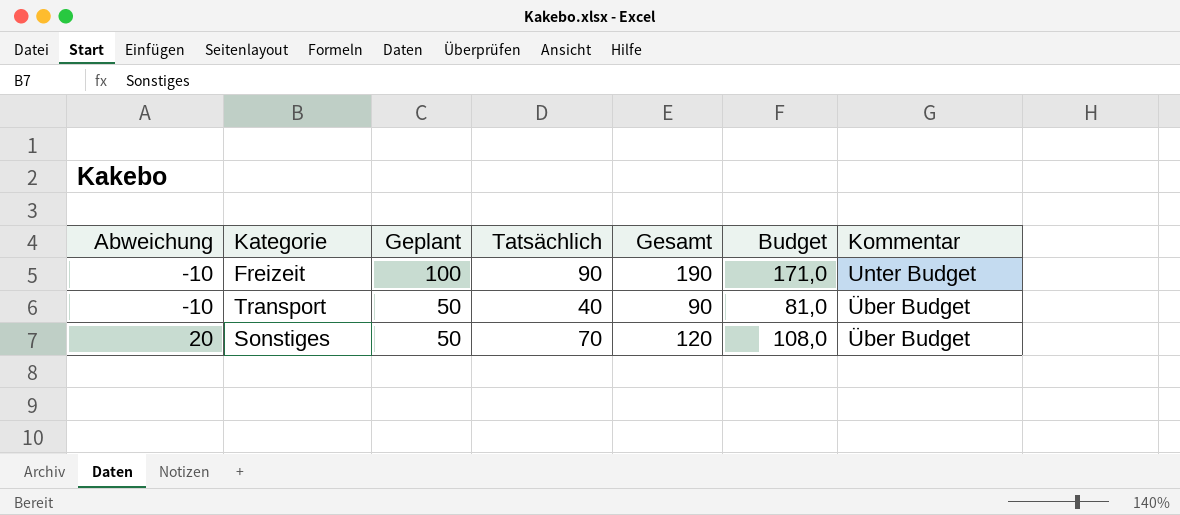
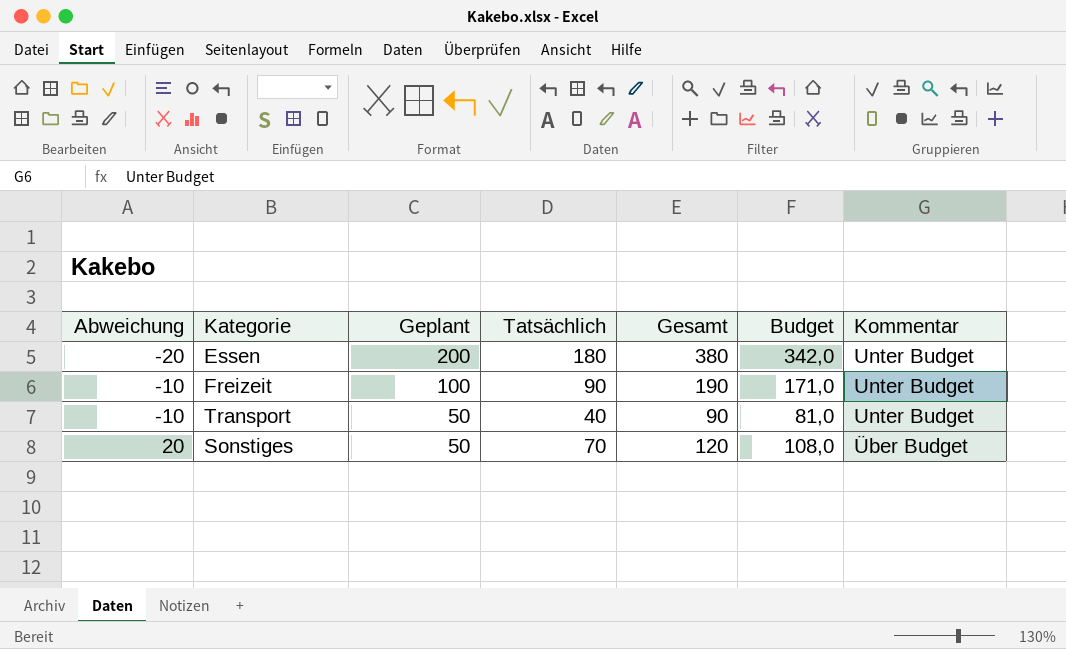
row Essen: none -> -20 | 200 | 180 | 380 | 342,0 | Unter Budget
Transport | Kommentar: Über Budget -> Unter Budget

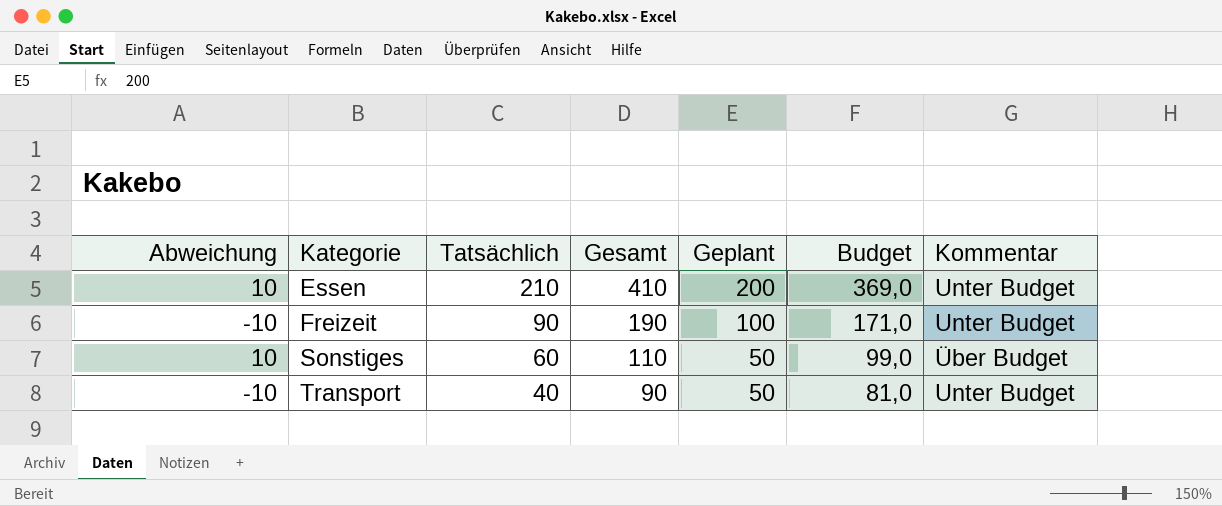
row order: Abweichung ascending -> Kategorie ascending
column Geplant | position: 3 -> 5
Essen | Abweichung: -20 -> 10
Essen | Tatsächlich: 180 -> 210
Essen | Gesamt: 380 -> 410
Essen | Budget: 342,0 -> 369,0
Sonstiges | Abweichung: 20 -> 10
Sonstiges | Tatsächlich: 70 -> 60
Sonstiges | Gesamt: 120 -> 110
Sonstiges | Budget: 108,0 -> 99,0

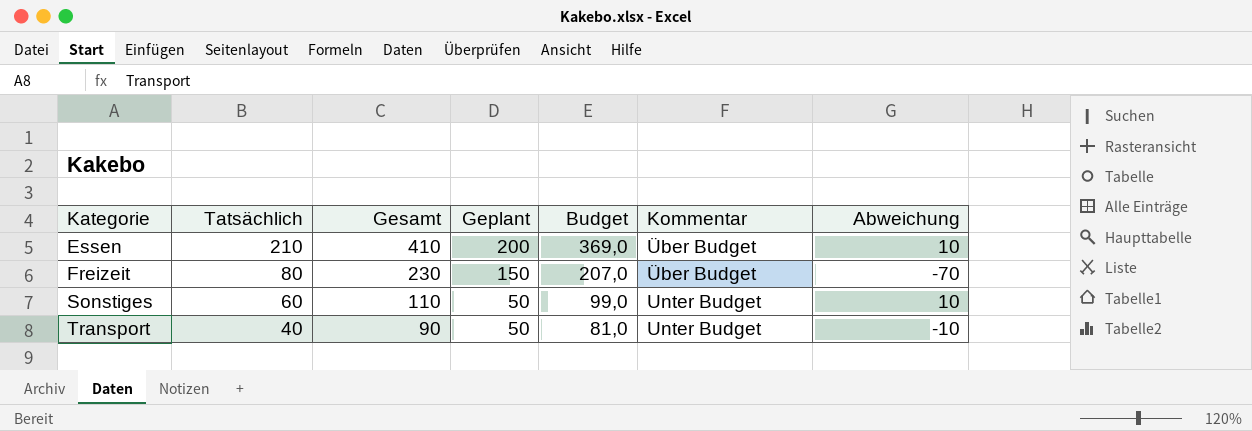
column Abweichung | position: 1 -> 7
Essen | Kommentar: Unter Budget -> Über Budget
Freizeit | Tatsächlich: 90 -> 80
Freizeit | Gesamt: 190 -> 230
Freizeit | Geplant: 100 -> 150
Freizeit | Budget: 171,0 -> 207,0
Freizeit | Kommentar: Unter Budget -> Über Budget
Freizeit | Abweichung: -10 -> -70
Sonstiges | Kommentar: Über Budget -> Unter Budget

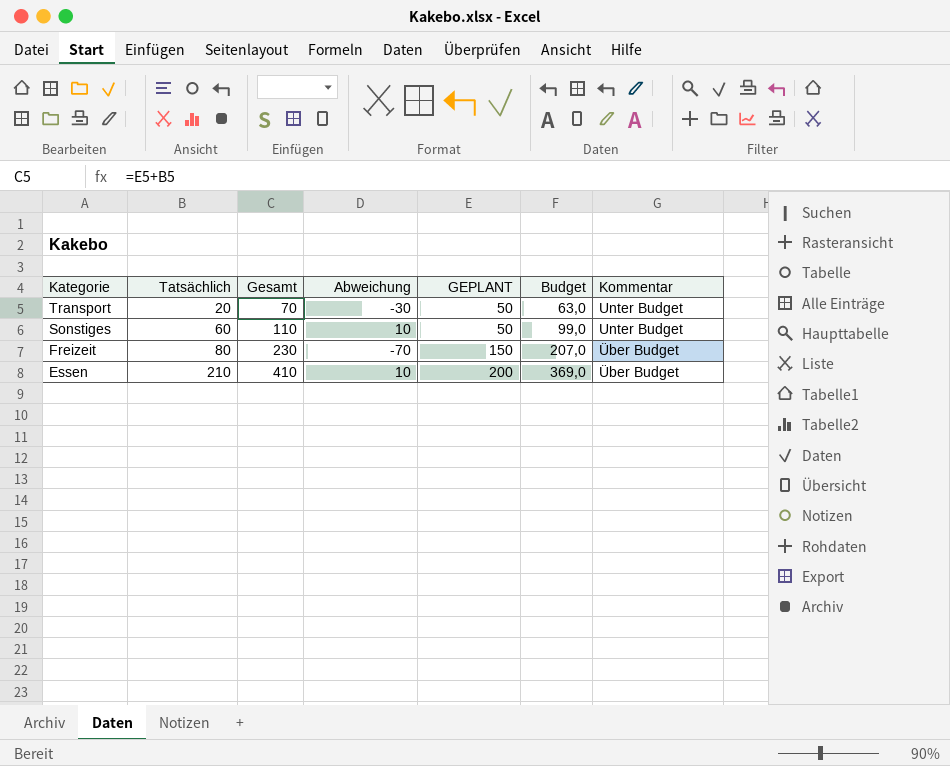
row order: Kategorie ascending -> Kategorie descending
column Abweichung | position: 7 -> 4
column name: Geplant -> GEPLANT
Transport | Tatsächlich: 40 -> 20
Transport | Gesamt: 90 -> 70
Transport | Abweichung: -10 -> -30
Transport | Budget: 81,0 -> 63,0

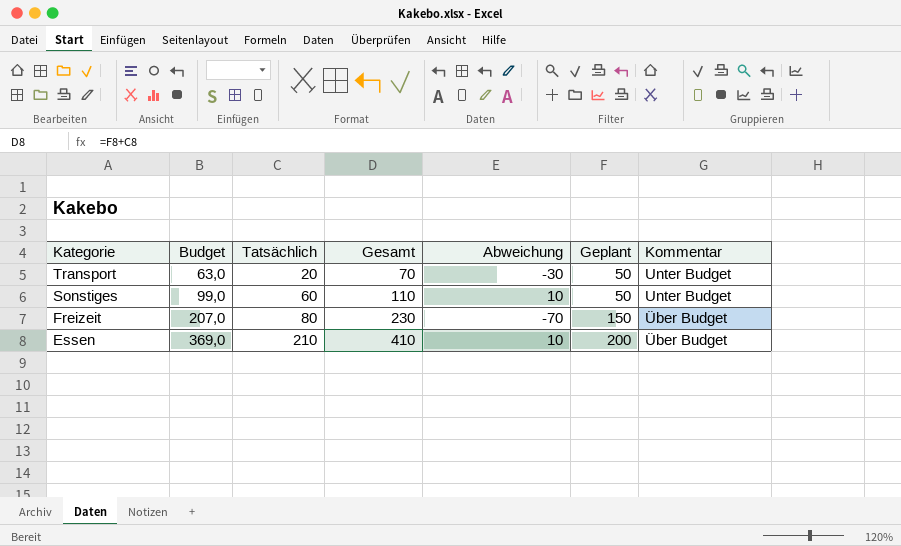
column Budget | position: 6 -> 2
column name: GEPLANT -> Geplant

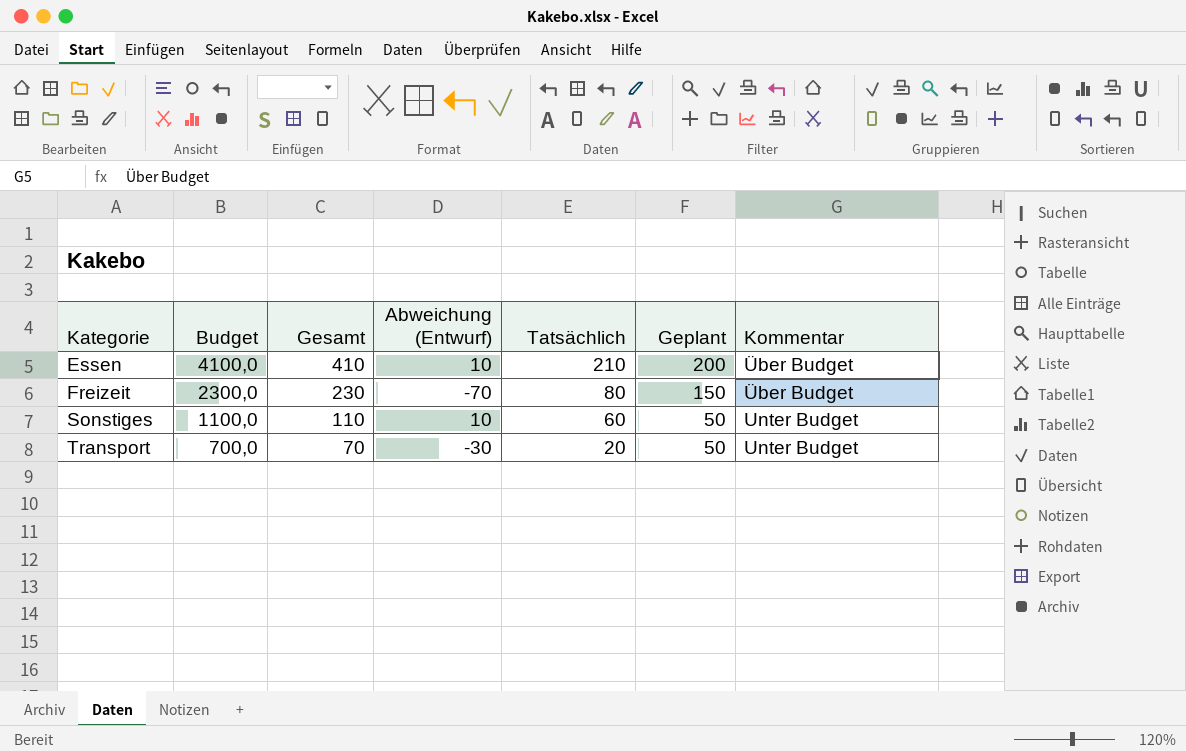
row order: Kategorie descending -> Kategorie ascending
column Budget | formula: [Gesamt] * 0,9 -> [Gesamt] * 10
column name: Abweichung -> Abweichung (Entwurf)
column Tatsächlich | position: 3 -> 5

